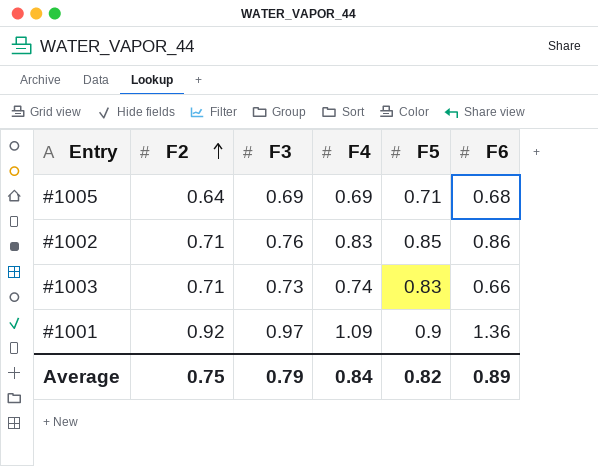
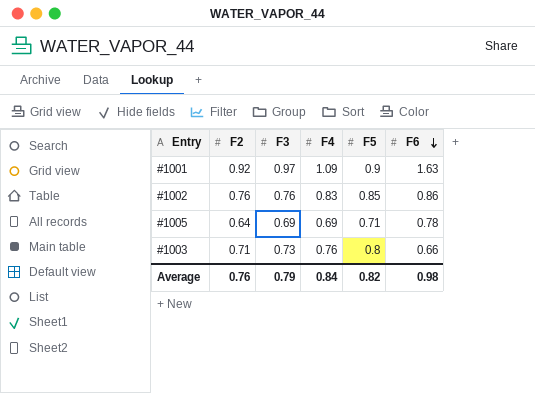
row order: F2 ascending -> F6 descending
#1001 | F6: 1.36 -> 1.63
#1002 | F2: 0.71 -> 0.76
#1005 | F6: 0.68 -> 0.78
#1003 | F4: 0.74 -> 0.76
#1003 | F5: 0.83 -> 0.8
Average | F2: 0.75 -> 0.76
Average | F6: 0.89 -> 0.98

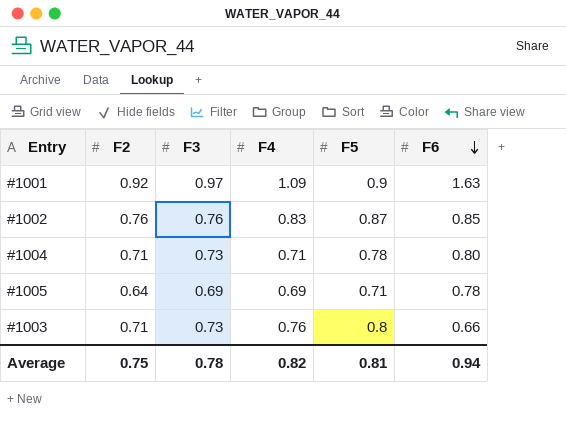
#1002 | F5: 0.85 -> 0.87
#1002 | F6: 0.86 -> 0.85
row #1004: none -> 0.71 | 0.73 | 0.71 | 0.78 | 0.80
Average | F2: 0.76 -> 0.75
Average | F3: 0.79 -> 0.78
Average | F4: 0.84 -> 0.82
Average | F5: 0.82 -> 0.81
Average | F6: 0.98 -> 0.94

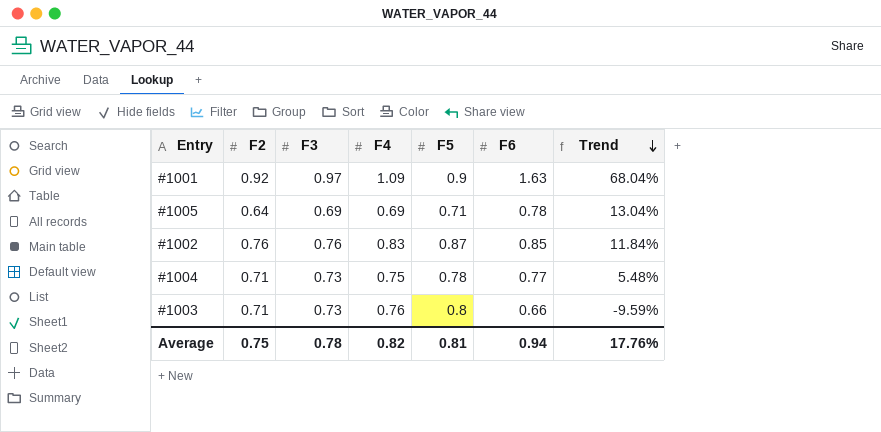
row order: F6 descending -> Trend descending
column Trend | formula: none -> ([F6] - [F3]) / [F3]
#1004 | F4: 0.71 -> 0.75
#1004 | F6: 0.80 -> 0.77

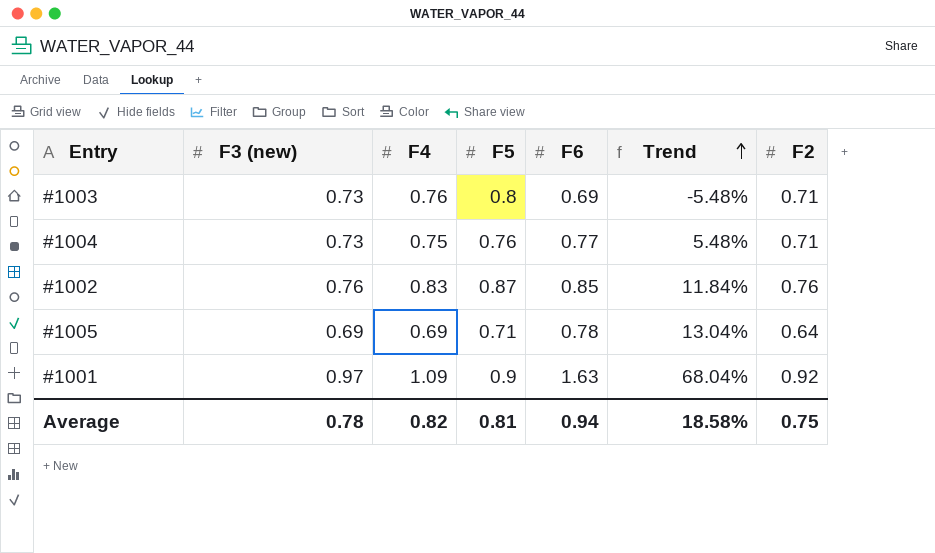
row order: Trend descending -> Trend ascending
column name: F3 -> F3 (new)
column F2 | position: 2 -> 7
#1003 | F6: 0.66 -> 0.69
#1003 | Trend: -9.59% -> -5.48%
#1004 | F5: 0.78 -> 0.76
Average | Trend: 17.76% -> 18.58%

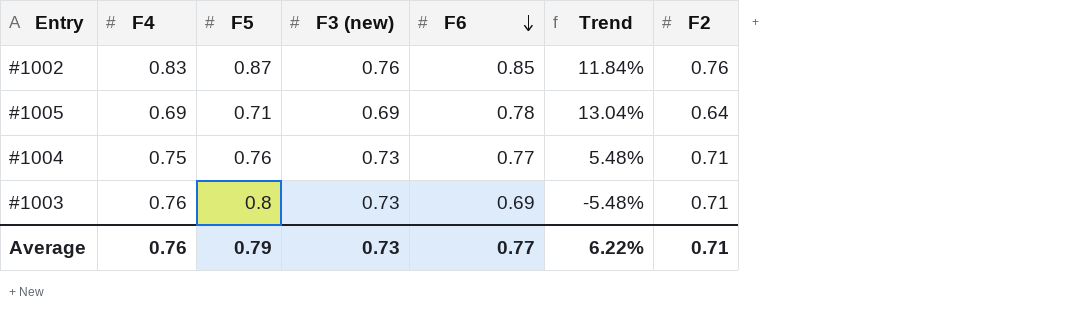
row order: Trend ascending -> F6 descending
column F3 (new) | position: 2 -> 4
row #1001: 0.97 | 1.09 | 0.9 | 1.63 | 68.04% | 0.92 -> none
Average | F4: 0.82 -> 0.76
Average | F5: 0.81 -> 0.79
Average | F3 (new): 0.78 -> 0.73
Average | F6: 0.94 -> 0.77
Average | Trend: 18.58% -> 6.22%
Average | F2: 0.75 -> 0.71

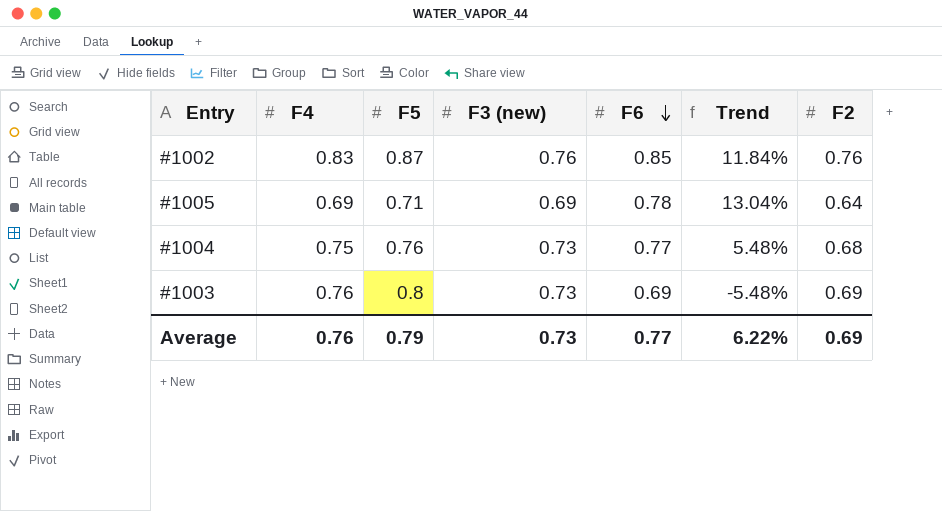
#1004 | F2: 0.71 -> 0.68
#1003 | F2: 0.71 -> 0.69
Average | F2: 0.71 -> 0.69

